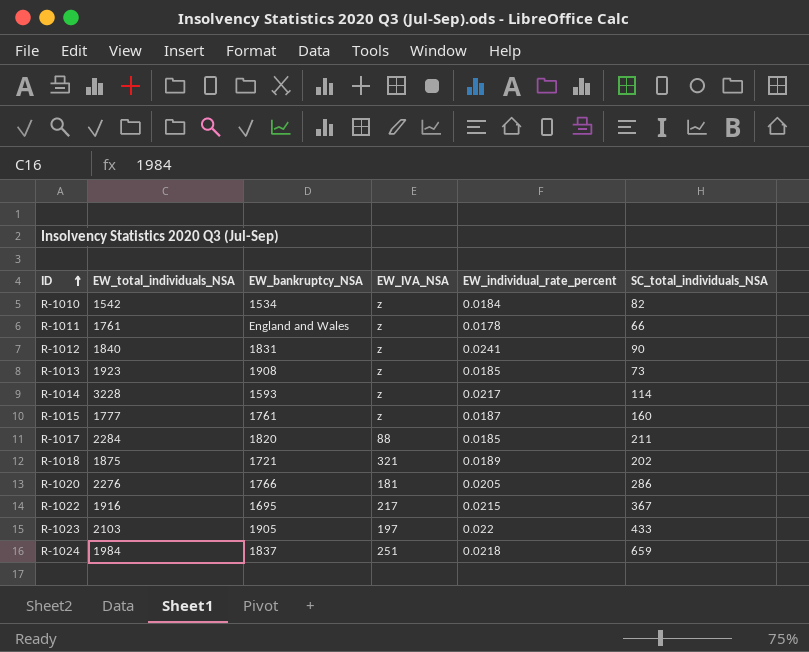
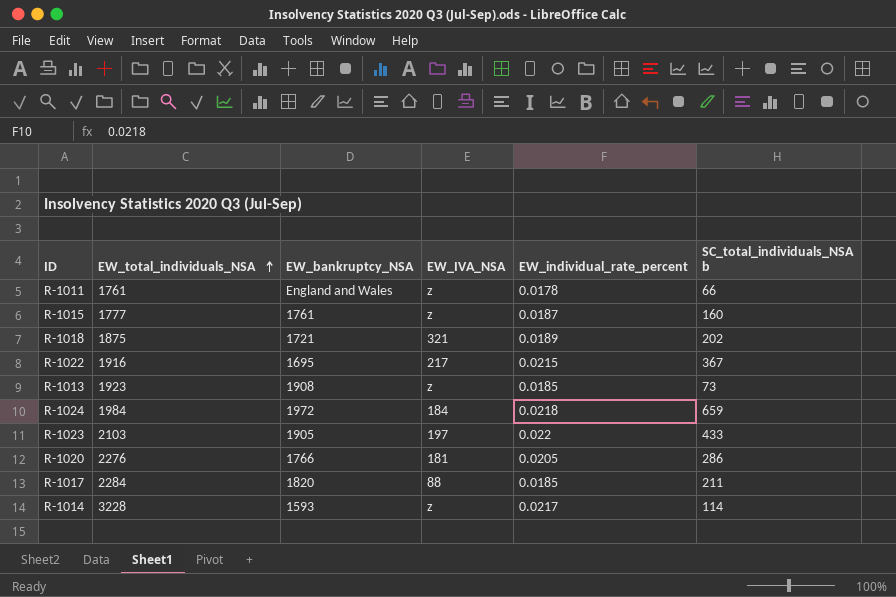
row order: ID ascending -> EW_total_individuals_NSA ascending
column name: SC_total_individuals_NSA -> SC_total_individuals_NSA b
row R-1010: 1542 | 1534 | z | 0.0184 | 82 -> none
row R-1012: 1840 | 1831 | z | 0.0241 | 90 -> none
R-1024 | EW_bankruptcy_NSA: 1837 -> 1972
R-1024 | EW_IVA_NSA: 251 -> 184

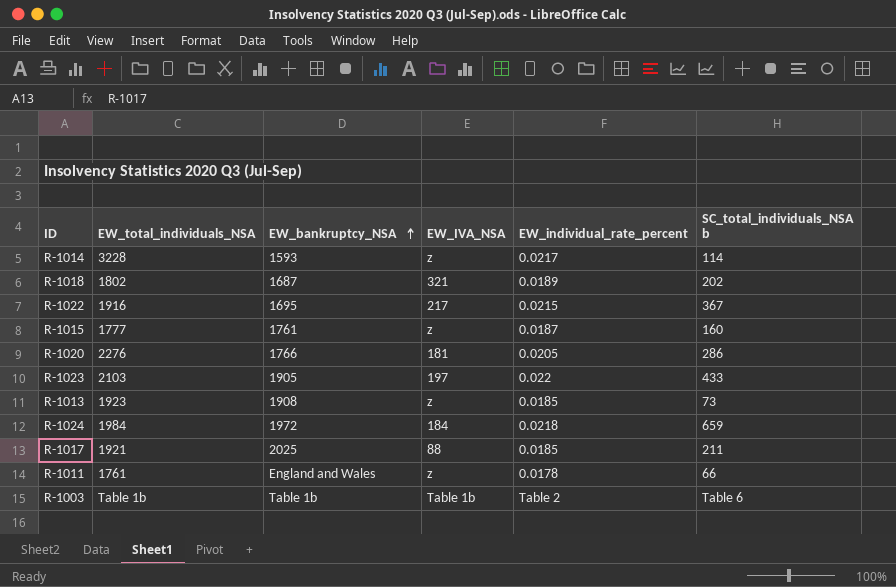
row order: EW_total_individuals_NSA ascending -> EW_bankruptcy_NSA ascending
R-1018 | EW_total_individuals_NSA: 1875 -> 1802
R-1018 | EW_bankruptcy_NSA: 1721 -> 1687
R-1017 | EW_total_individuals_NSA: 2284 -> 1921
R-1017 | EW_bankruptcy_NSA: 1820 -> 2025
row R-1003: none -> Table 1b | Table 1b | Table 1b | Table 2 | Table 6

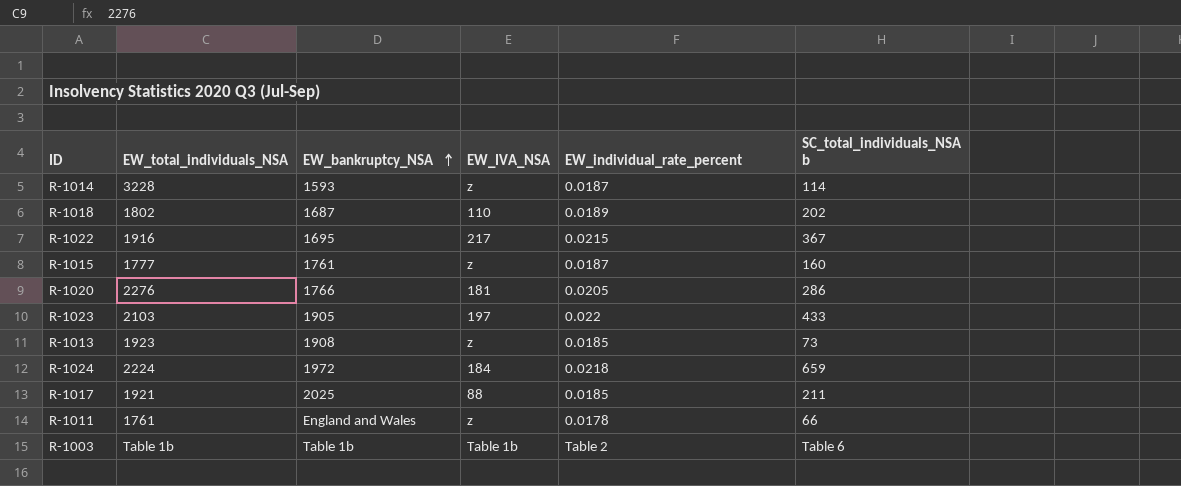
R-1014 | EW_individual_rate_percent: 0.0217 -> 0.0187
R-1018 | EW_IVA_NSA: 321 -> 110
R-1024 | EW_total_individuals_NSA: 1984 -> 2224

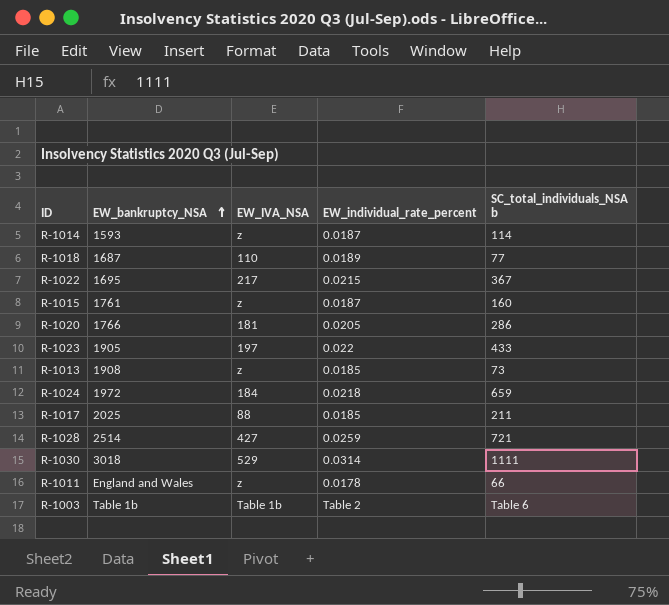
column EW_total_individuals_NSA | position: 2 -> none
R-1018 | SC_total_individuals_NSA b: 202 -> 77
row R-1028: none -> 2514 | 427 | 0.0259 | 721
row R-1030: none -> 3018 | 529 | 0.0314 | 1111

